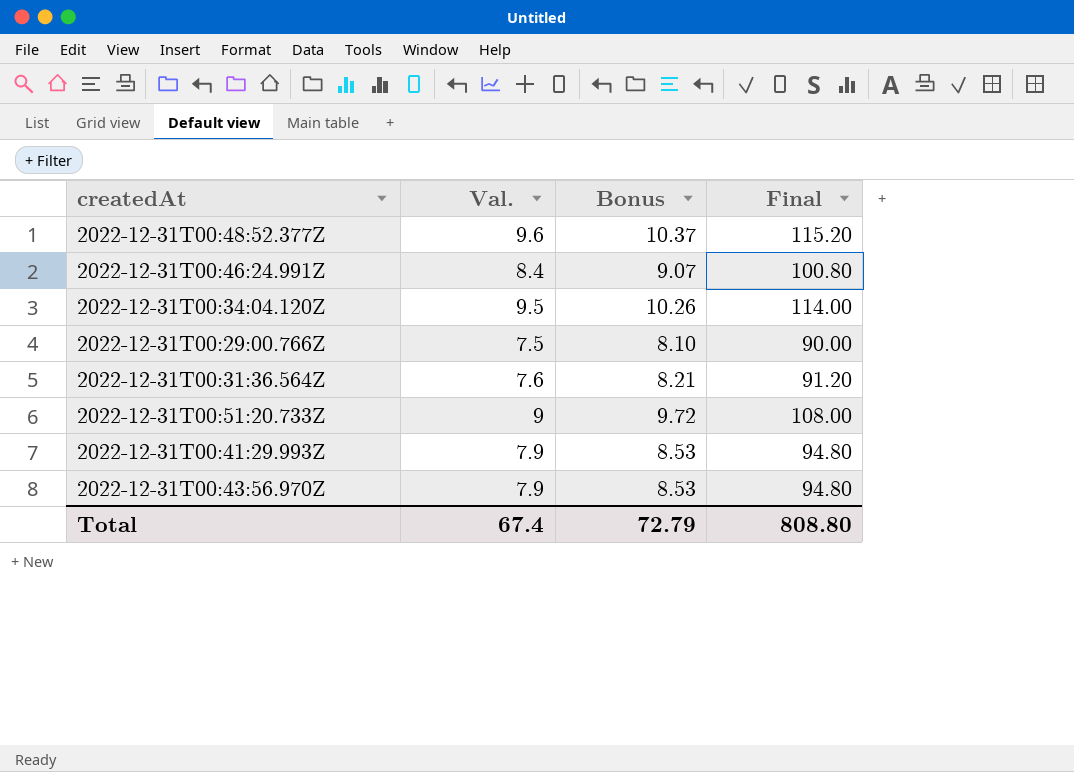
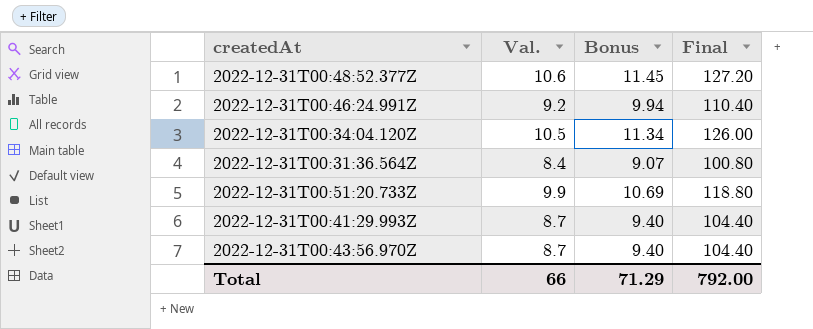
row 2022-12-31T00:29:00.766Z: 7.5 | 8.10 | 90.00 -> none
2022-12-31T00:48:52.377Z | Val.: 9.6 -> 10.6
2022-12-31T00:48:52.377Z | Bonus: 10.37 -> 11.45
2022-12-31T00:48:52.377Z | Final: 115.20 -> 127.20
2022-12-31T00:46:24.991Z | Val.: 8.4 -> 9.2
2022-12-31T00:46:24.991Z | Bonus: 9.07 -> 9.94
2022-12-31T00:46:24.991Z | Final: 100.80 -> 110.40
2022-12-31T00:34:04.120Z | Val.: 9.5 -> 10.5
2022-12-31T00:34:04.120Z | Bonus: 10.26 -> 11.34
2022-12-31T00:34:04.120Z | Final: 114.00 -> 126.00
2022-12-31T00:31:36.564Z | Val.: 7.6 -> 8.4
2022-12-31T00:31:36.564Z | Bonus: 8.21 -> 9.07
2022-12-31T00:31:36.564Z | Final: 91.20 -> 100.80
2022-12-31T00:51:20.733Z | Val.: 9 -> 9.9
2022-12-31T00:51:20.733Z | Bonus: 9.72 -> 10.69
2022-12-31T00:51:20.733Z | Final: 108.00 -> 118.80
2022-12-31T00:41:29.993Z | Val.: 7.9 -> 8.7
2022-12-31T00:41:29.993Z | Bonus: 8.53 -> 9.40
2022-12-31T00:41:29.993Z | Final: 94.80 -> 104.40
2022-12-31T00:43:56.970Z | Val.: 7.9 -> 8.7
2022-12-31T00:43:56.970Z | Bonus: 8.53 -> 9.40
2022-12-31T00:43:56.970Z | Final: 94.80 -> 104.40
Total | Val.: 67.4 -> 66
Total | Bonus: 72.79 -> 71.29
Total | Final: 808.80 -> 792.00

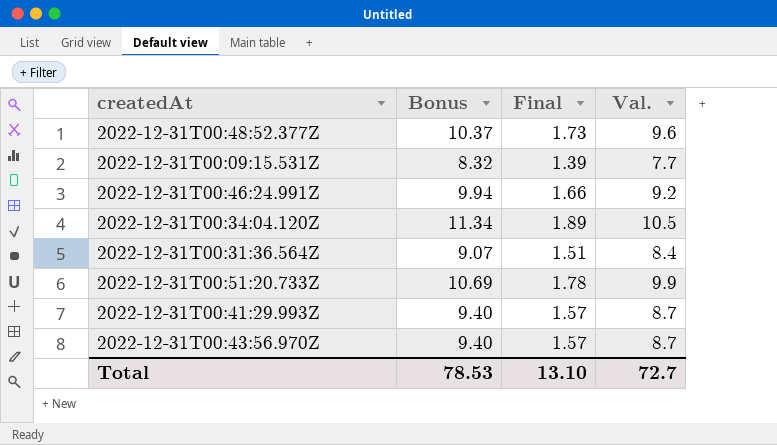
column Final | formula: [Val.] * 12 -> [Val.] * 0.18
column Val. | position: 2 -> 4
2022-12-31T00:48:52.377Z | Bonus: 11.45 -> 10.37
2022-12-31T00:48:52.377Z | Val.: 10.6 -> 9.6
row 2022-12-31T00:09:15.531Z: none -> 8.32 | 1.39 | 7.7
Total | Bonus: 71.29 -> 78.53
Total | Final: 792.00 -> 13.10
Total | Val.: 66 -> 72.7

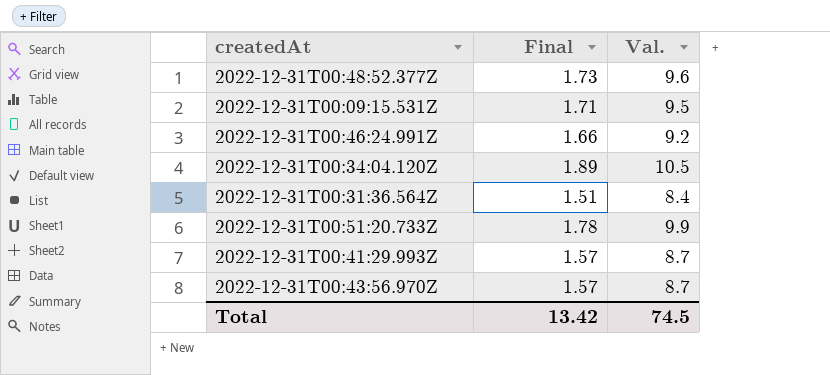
column Bonus | formula: [Val.] * 1.08 -> none
2022-12-31T00:09:15.531Z | Final: 1.39 -> 1.71
2022-12-31T00:09:15.531Z | Val.: 7.7 -> 9.5
Total | Final: 13.10 -> 13.42
Total | Val.: 72.7 -> 74.5

